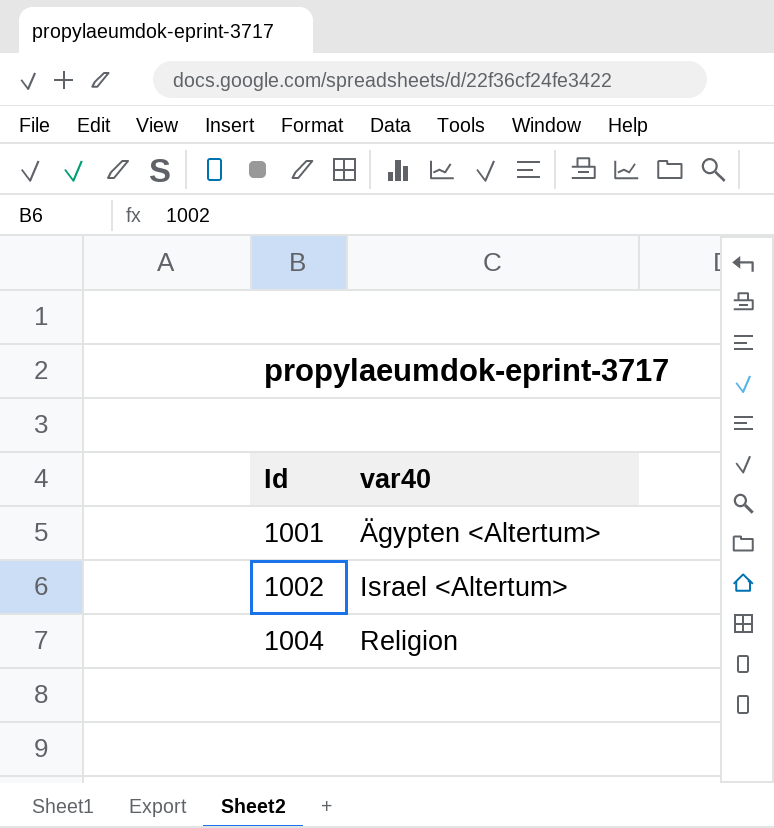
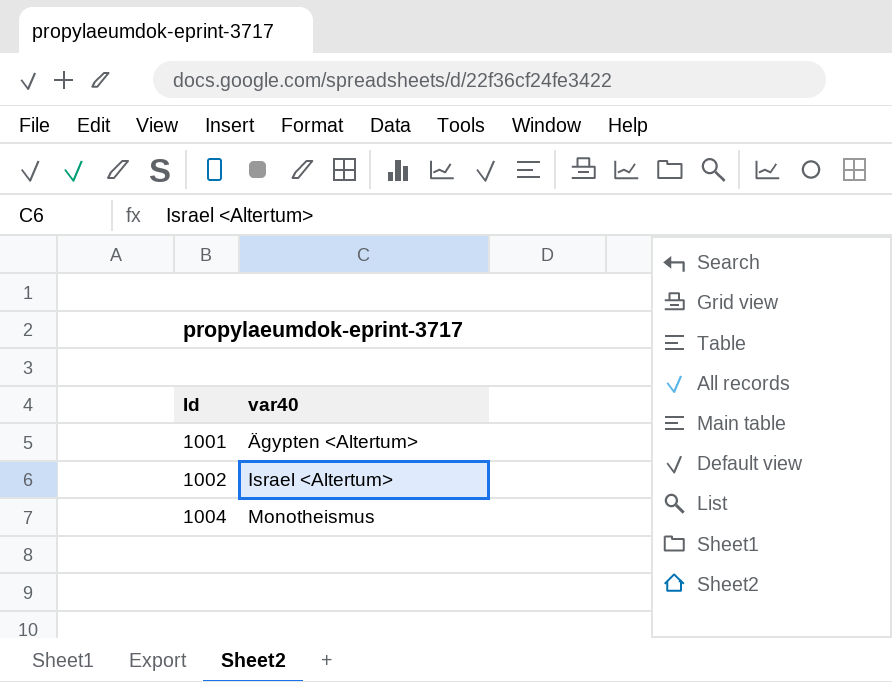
1004 | var40: Religion -> Monotheismus

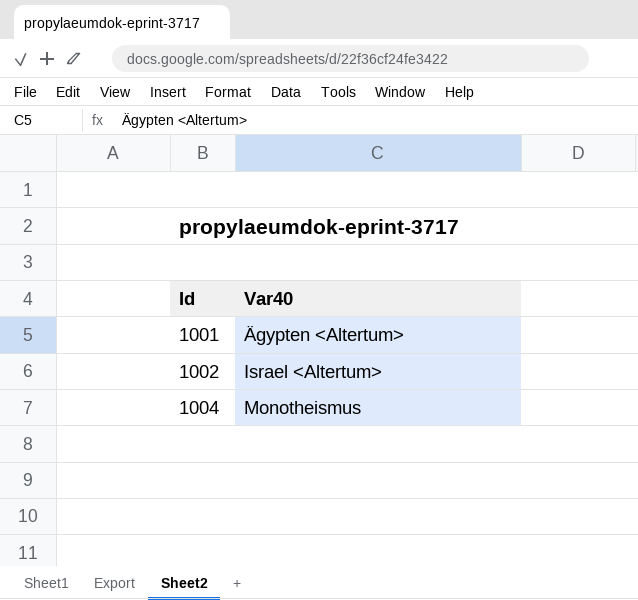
column name: var40 -> Var40

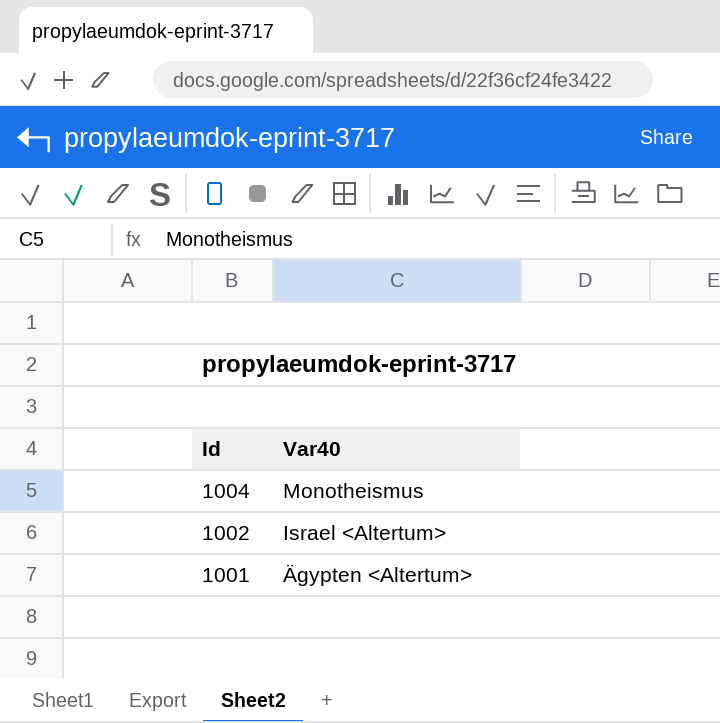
row order: Id ascending -> Id descending

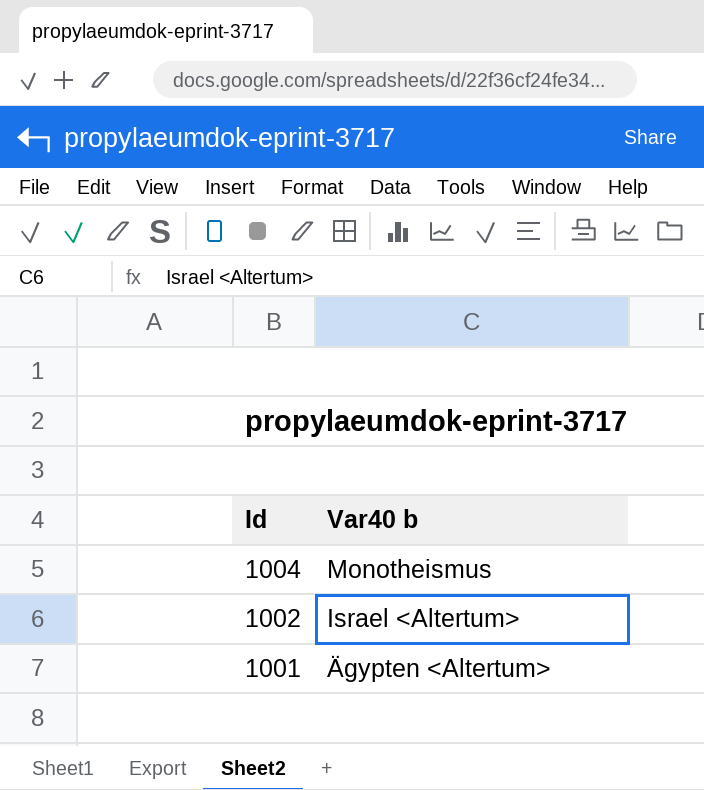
column name: Var40 -> Var40 b

